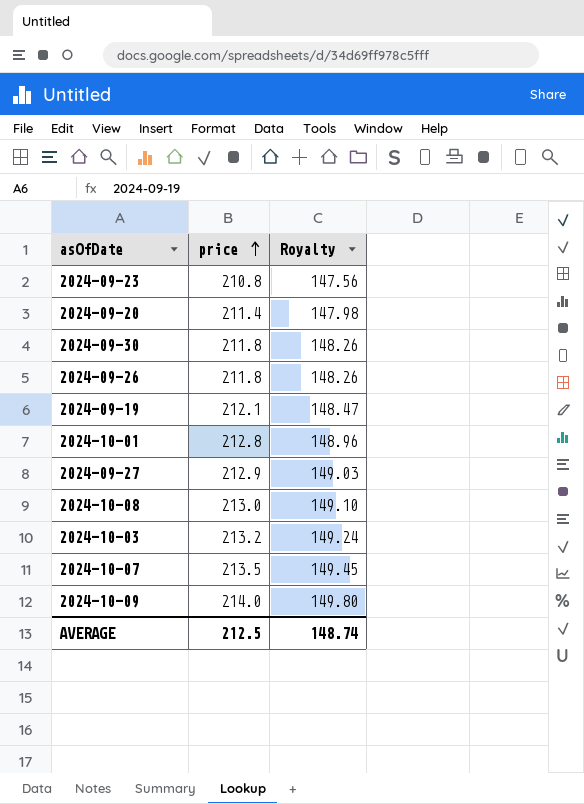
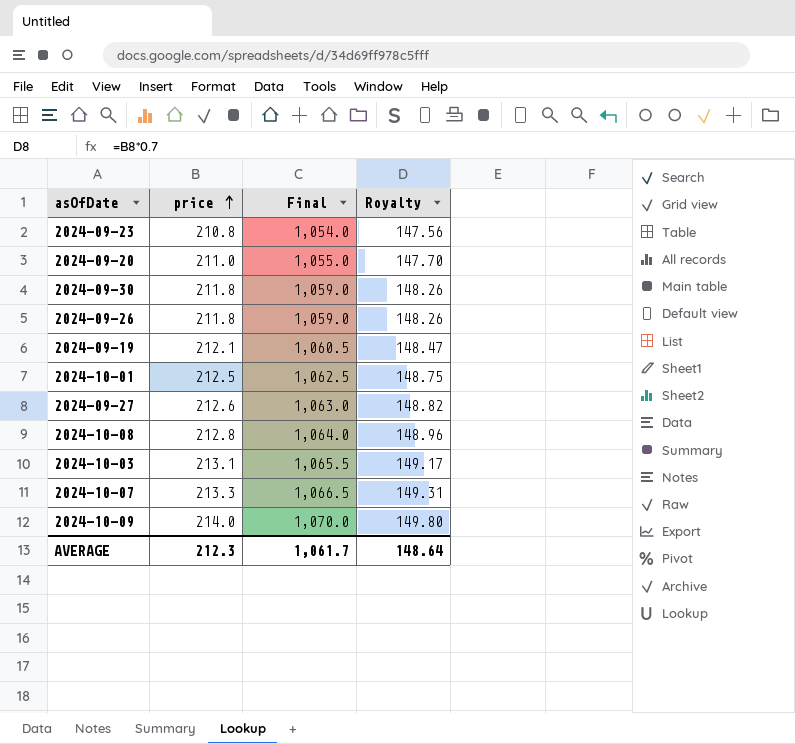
column Final | formula: none -> [price] * 5
2024-09-20 | price: 211.4 -> 211.0
2024-09-20 | Royalty: 147.98 -> 147.70
2024-10-01 | price: 212.8 -> 212.5
2024-10-01 | Royalty: 148.96 -> 148.75
2024-09-27 | price: 212.9 -> 212.6
2024-09-27 | Royalty: 149.03 -> 148.82
2024-10-08 | price: 213.0 -> 212.8
2024-10-08 | Royalty: 149.10 -> 148.96
2024-10-03 | price: 213.2 -> 213.1
2024-10-03 | Royalty: 149.24 -> 149.17
2024-10-07 | price: 213.5 -> 213.3
2024-10-07 | Royalty: 149.45 -> 149.31
AVERAGE | price: 212.5 -> 212.3
AVERAGE | Royalty: 148.74 -> 148.64

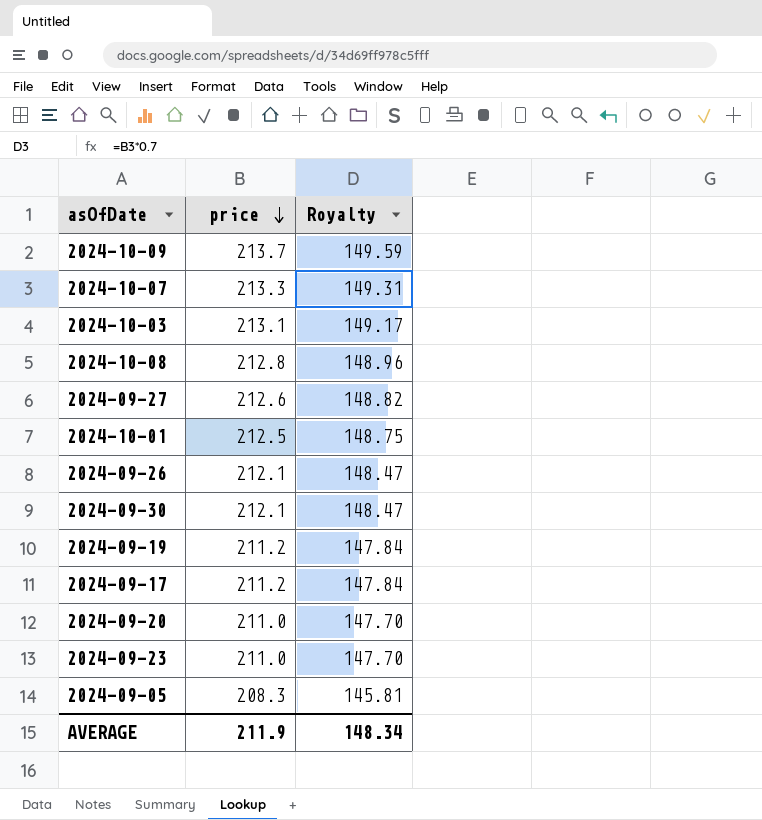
row order: price ascending -> price descending
column Final | formula: [price] * 5 -> none
2024-10-09 | price: 214.0 -> 213.7
2024-10-09 | Royalty: 149.80 -> 149.59
2024-09-26 | price: 211.8 -> 212.1
2024-09-26 | Royalty: 148.26 -> 148.47
2024-09-30 | price: 211.8 -> 212.1
2024-09-30 | Royalty: 148.26 -> 148.47
2024-09-19 | price: 212.1 -> 211.2
2024-09-19 | Royalty: 148.47 -> 147.84
row 2024-09-17: none -> 211.2 | 147.84
2024-09-23 | price: 210.8 -> 211.0
2024-09-23 | Royalty: 147.56 -> 147.70
row 2024-09-05: none -> 208.3 | 145.81
AVERAGE | price: 212.3 -> 211.9
AVERAGE | Royalty: 148.64 -> 148.34

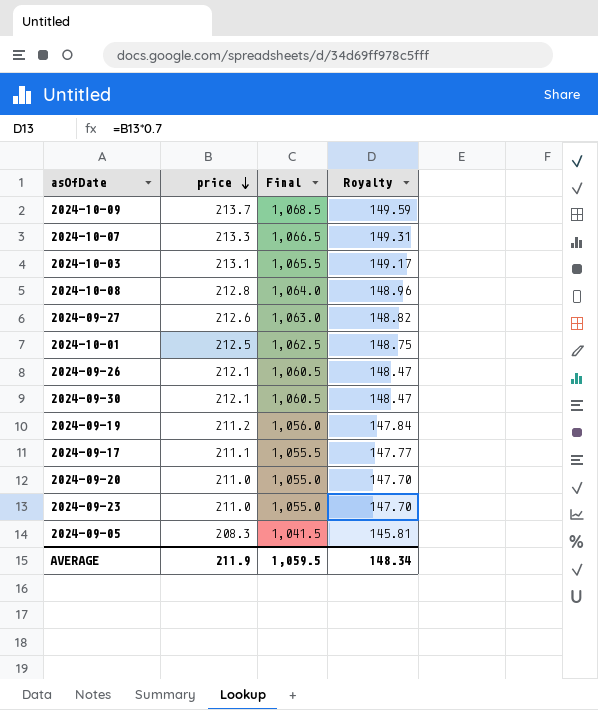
column Final | formula: none -> [price] * 5
2024-09-17 | price: 211.2 -> 211.1
2024-09-17 | Royalty: 147.84 -> 147.77

